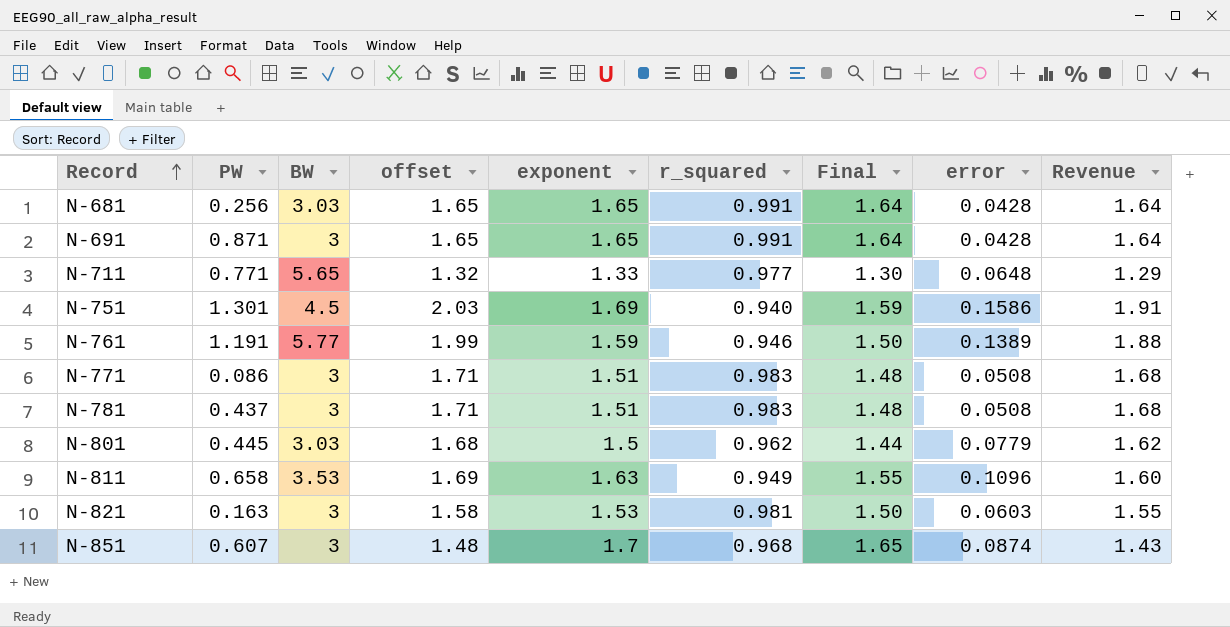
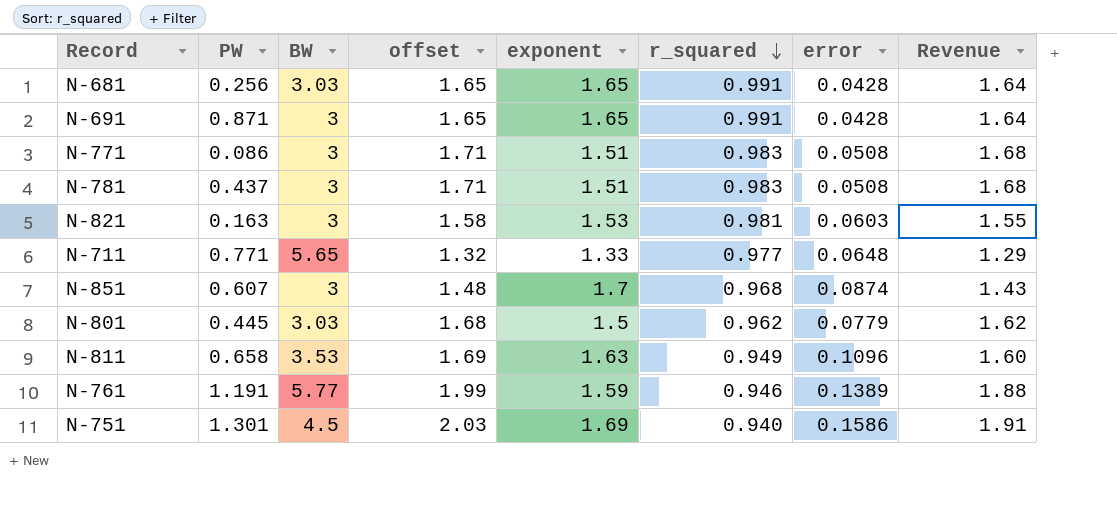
row order: Record ascending -> r_squared descending
column Final | formula: [exponent] * [r_squared] -> none

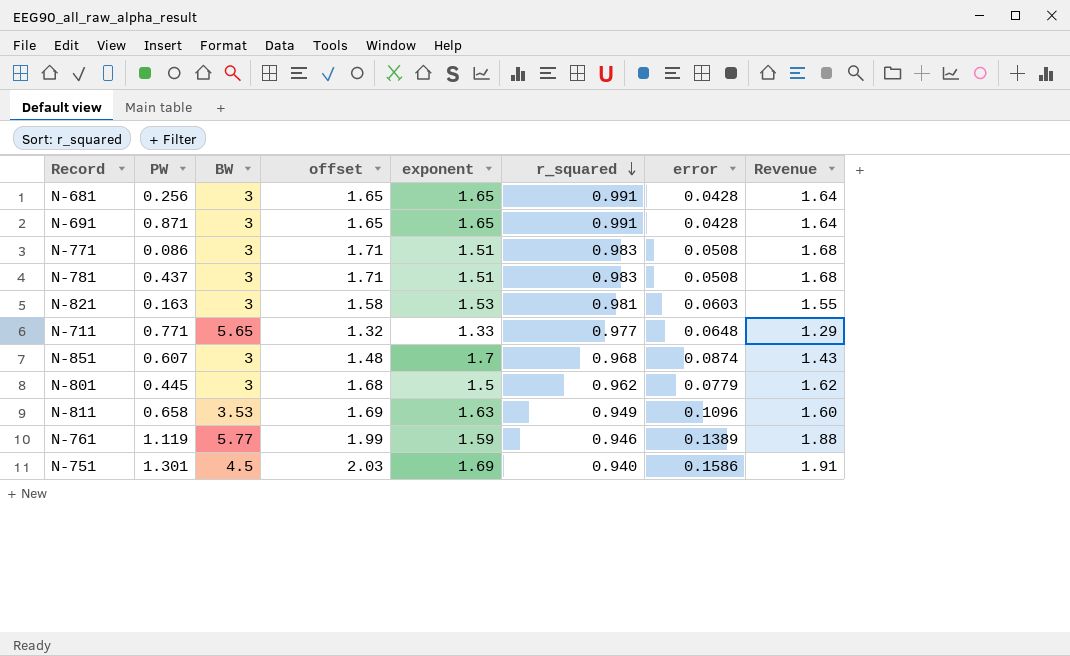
N-681 | BW: 3.03 -> 3
N-801 | BW: 3.03 -> 3
N-761 | PW: 1.191 -> 1.119

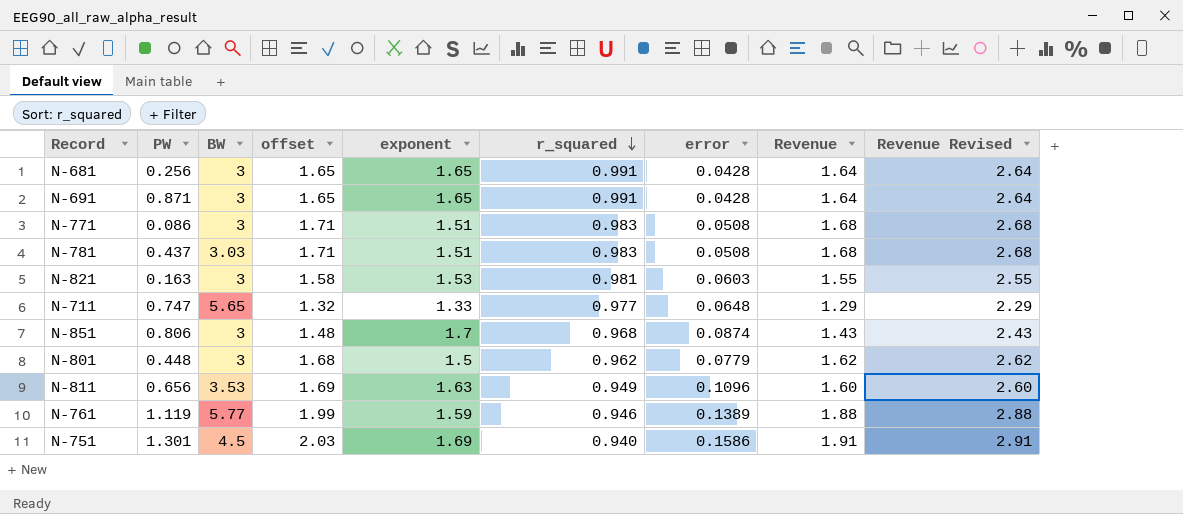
column Revenue Revised | formula: none -> [Revenue] + 1
N-781 | BW: 3 -> 3.03
N-711 | PW: 0.771 -> 0.747
N-851 | PW: 0.607 -> 0.806
N-801 | PW: 0.445 -> 0.448
N-811 | PW: 0.658 -> 0.656

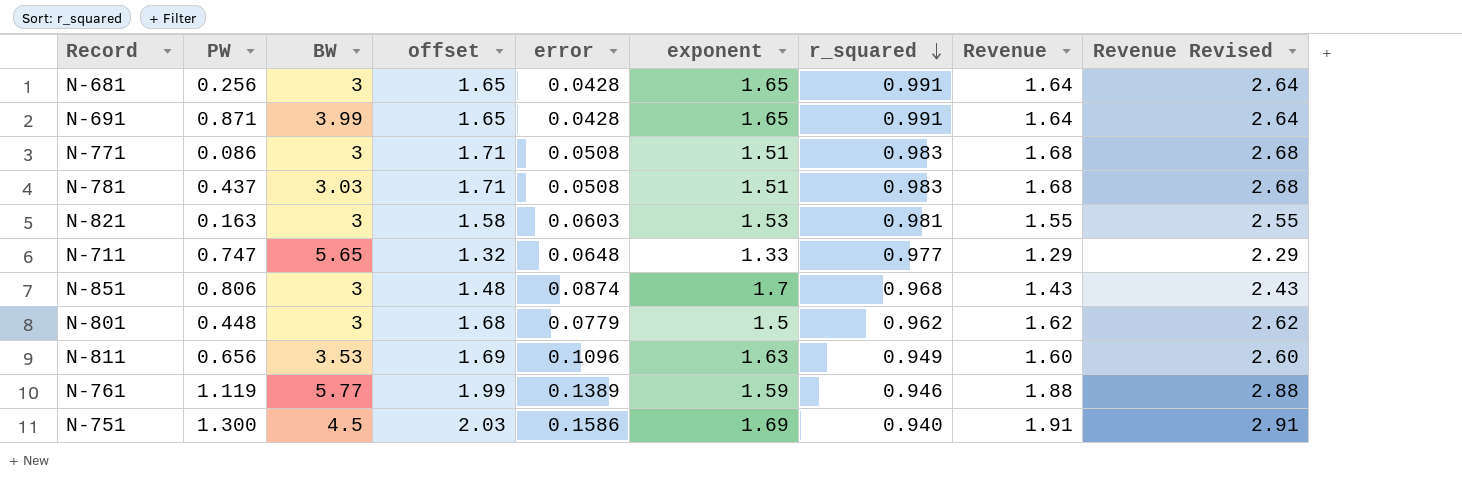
column error | position: 7 -> 5
N-691 | BW: 3 -> 3.99
N-751 | PW: 1.301 -> 1.300

